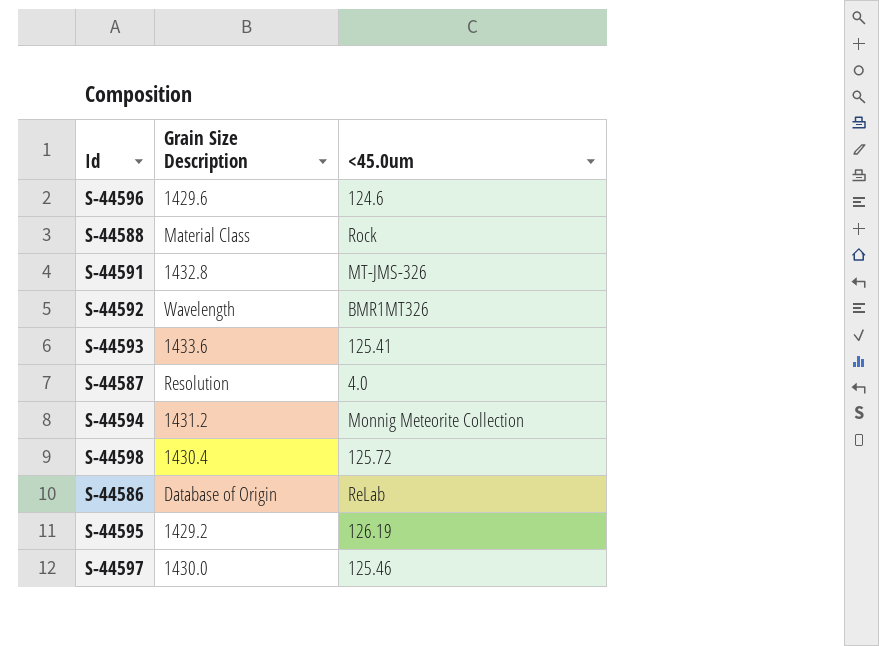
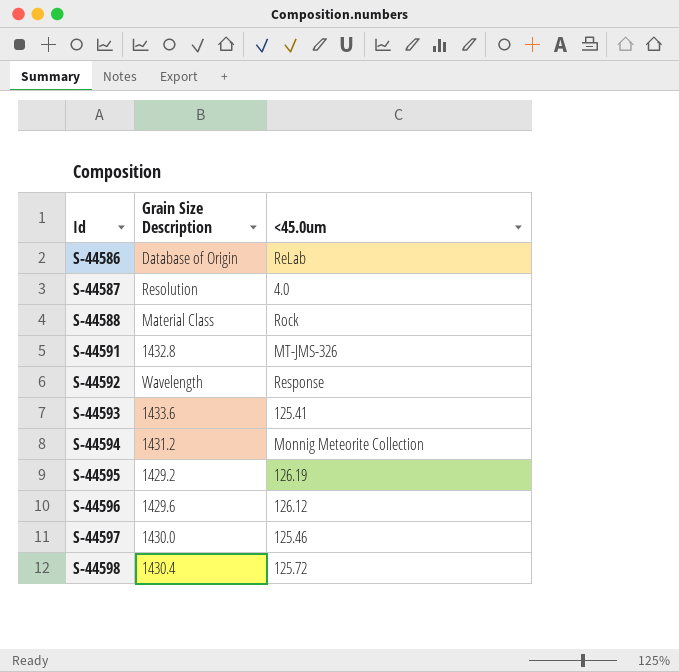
row order: none -> Id ascending
S-44592 | <45.0um: BMR1MT326 -> Response
S-44596 | <45.0um: 124.6 -> 126.12

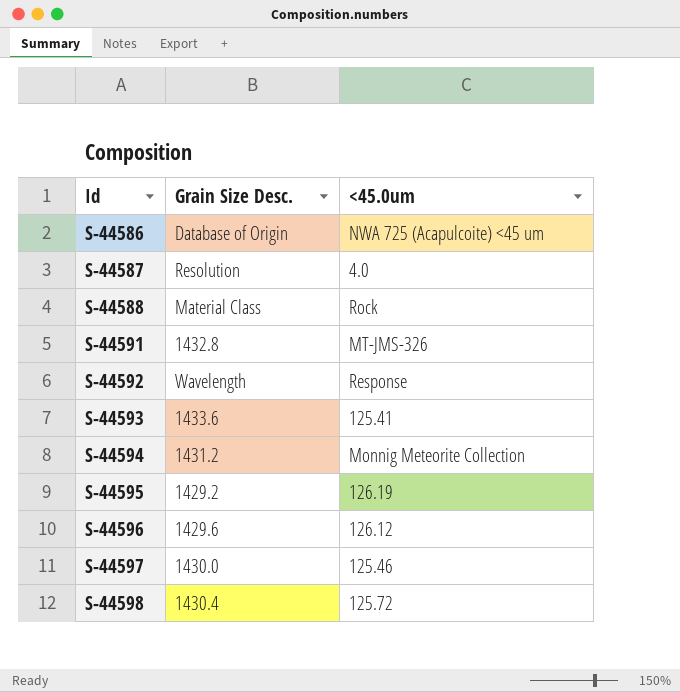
column name: Grain Size Description -> Grain Size Desc.
S-44586 | <45.0um: ReLab -> NWA 725 (Acapulcoite) <45 um

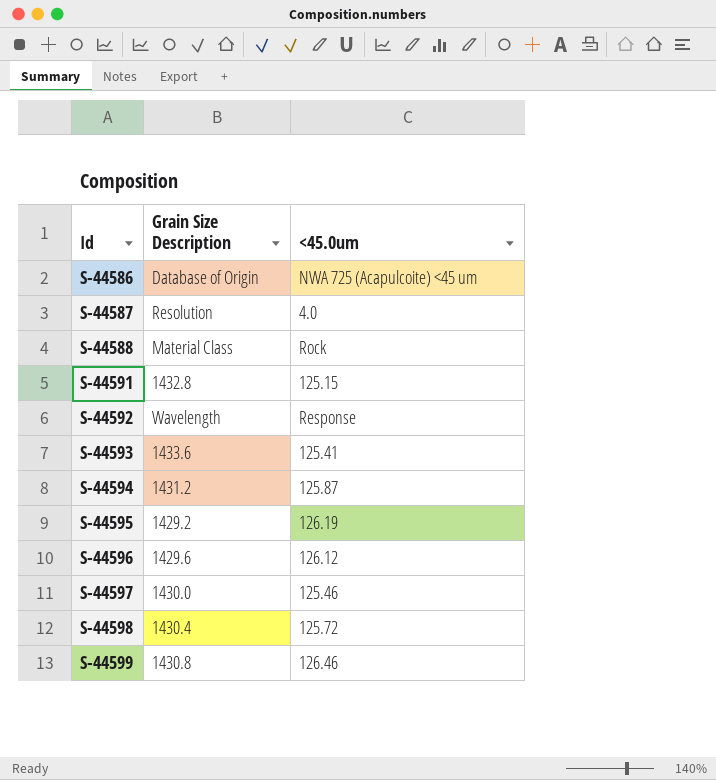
column name: Grain Size Desc. -> Grain Size Description
S-44591 | <45.0um: MT-JMS-326 -> 125.15
S-44594 | <45.0um: Monnig Meteorite Collection -> 125.87
row S-44599: none -> 1430.8 | 126.46

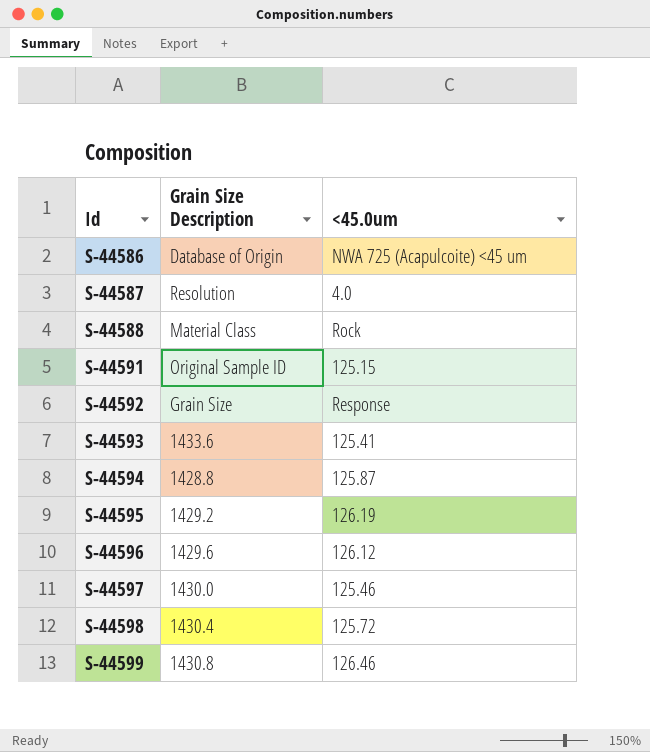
S-44591 | Grain Size Description: 1432.8 -> Original Sample ID
S-44592 | Grain Size Description: Wavelength -> Grain Size
S-44594 | Grain Size Description: 1431.2 -> 1428.8

